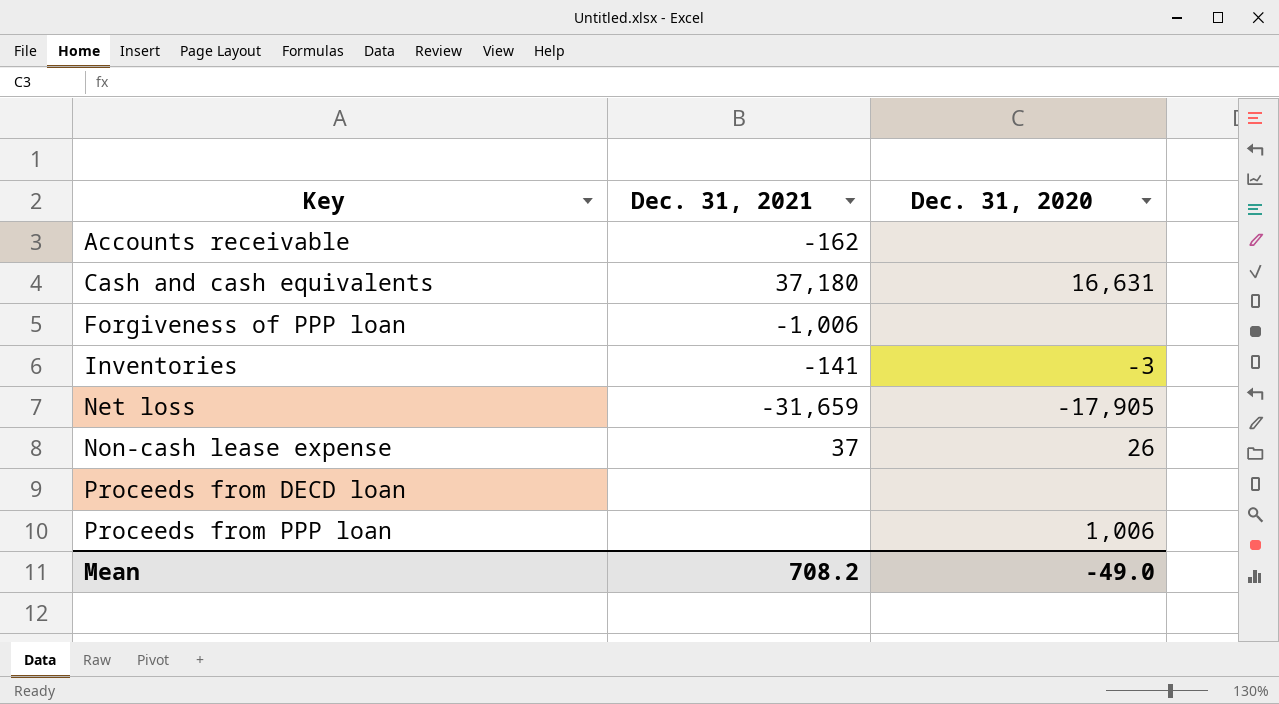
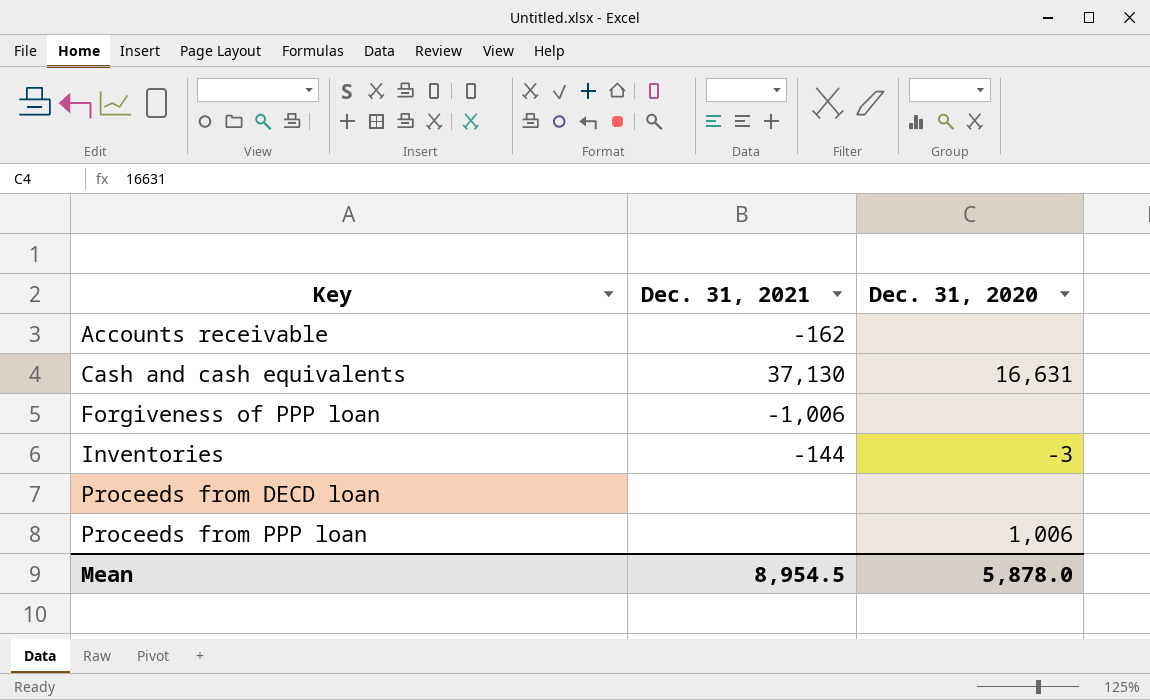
row Net loss: -31,659 | -17,905 -> none
row Non-cash lease expense: 37 | 26 -> none
Cash and cash equivalents | Dec. 31, 2021: 37,180 -> 37,130
Inventories | Dec. 31, 2021: -141 -> -144
Mean | Dec. 31, 2021: 708.2 -> 8,954.5
Mean | Dec. 31, 2020: -49.0 -> 5,878.0

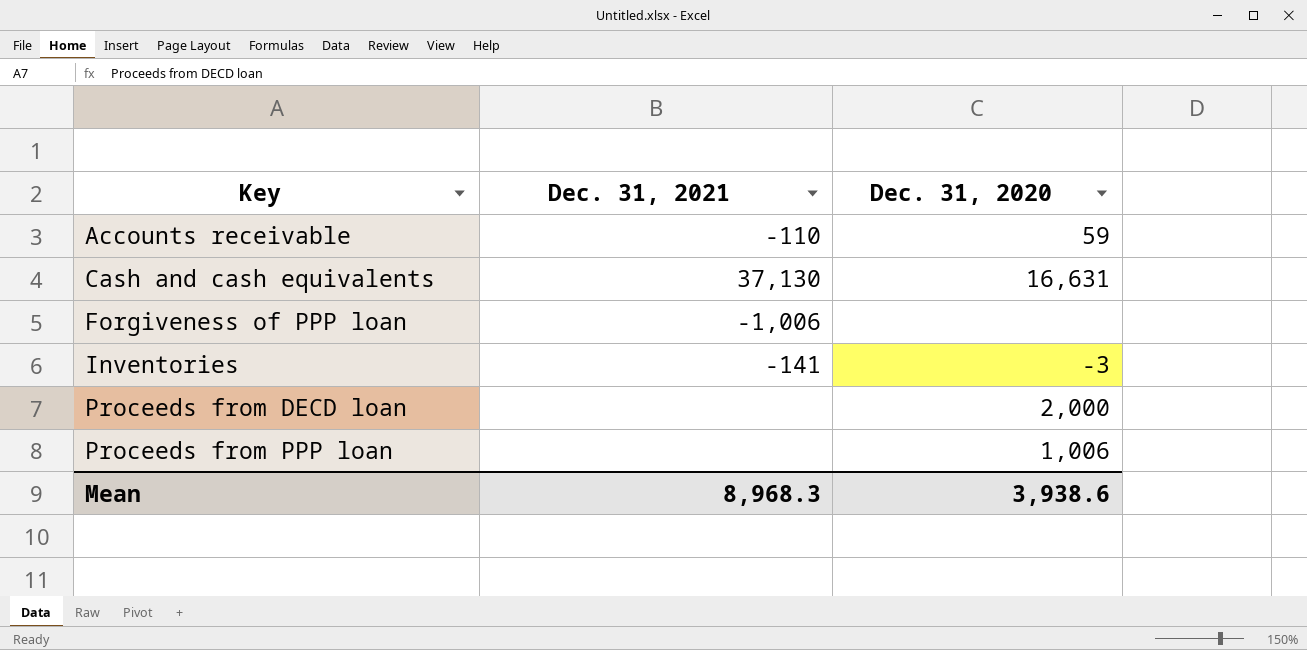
Accounts receivable | Dec. 31, 2021: -162 -> -110
Accounts receivable | Dec. 31, 2020: none -> 59
Inventories | Dec. 31, 2021: -144 -> -141
Proceeds from DECD loan | Dec. 31, 2020: none -> 2,000
Mean | Dec. 31, 2021: 8,954.5 -> 8,968.3
Mean | Dec. 31, 2020: 5,878.0 -> 3,938.6

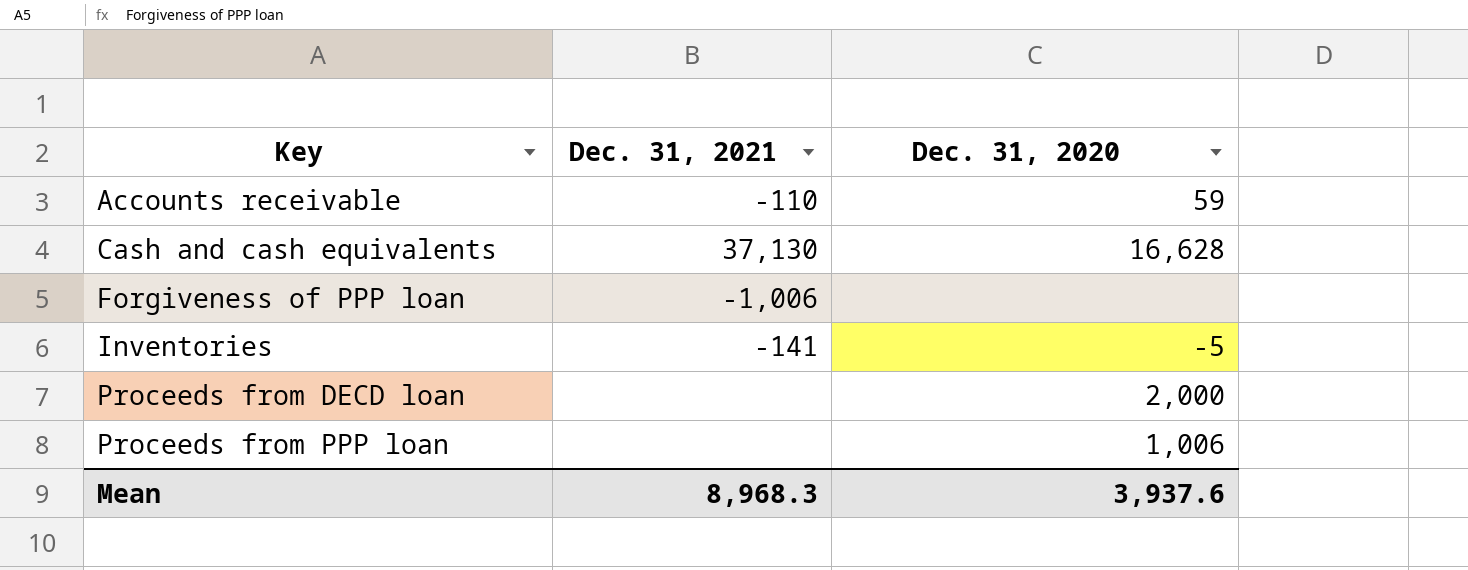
Cash and cash equivalents | Dec. 31, 2020: 16,631 -> 16,628
Inventories | Dec. 31, 2020: -3 -> -5
Mean | Dec. 31, 2020: 3,938.6 -> 3,937.6

